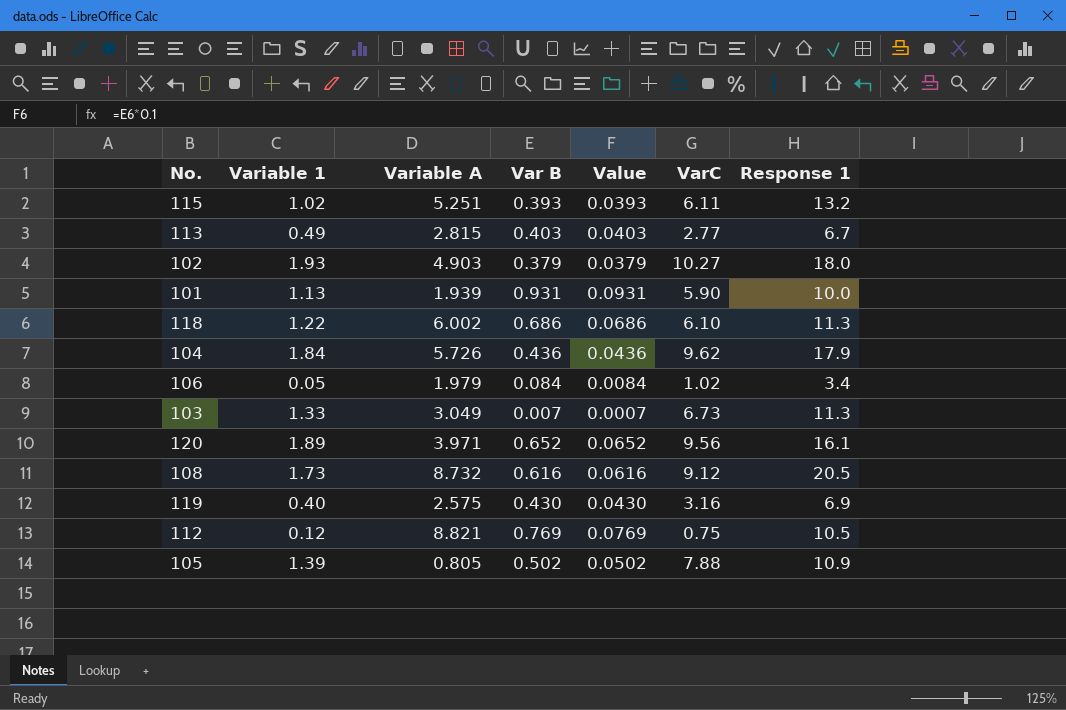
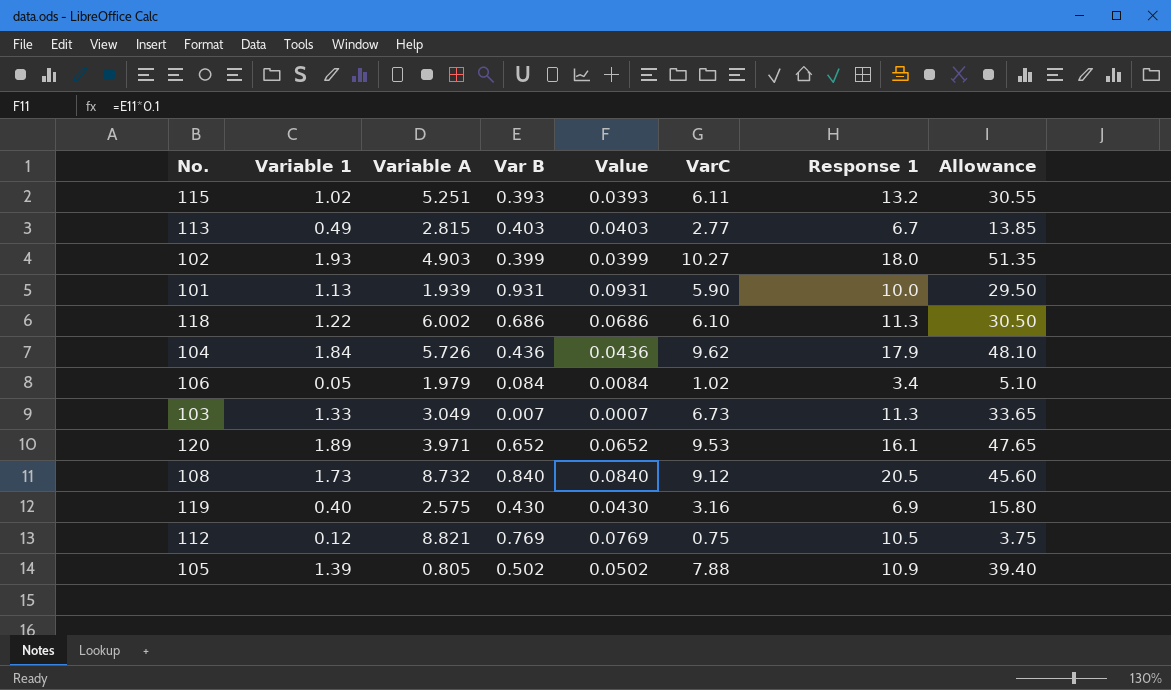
column Allowance | formula: none -> [VarC] * 5
102 | Var B: 0.379 -> 0.399
102 | Value: 0.0379 -> 0.0399
120 | VarC: 9.56 -> 9.53
108 | Var B: 0.616 -> 0.840
108 | Value: 0.0616 -> 0.0840

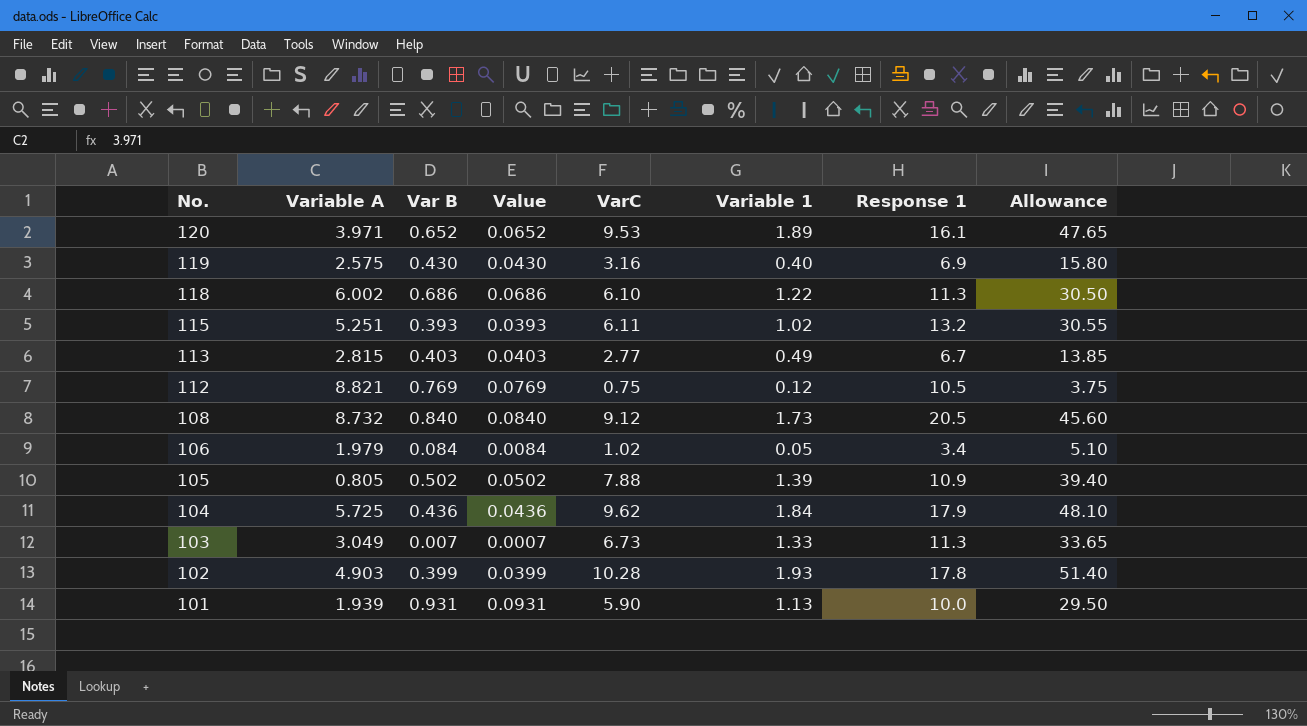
row order: none -> No. descending
column Variable 1 | position: 2 -> 6
104 | Variable A: 5.726 -> 5.725
102 | VarC: 10.27 -> 10.28
102 | Response 1: 18.0 -> 17.8
102 | Allowance: 51.35 -> 51.40

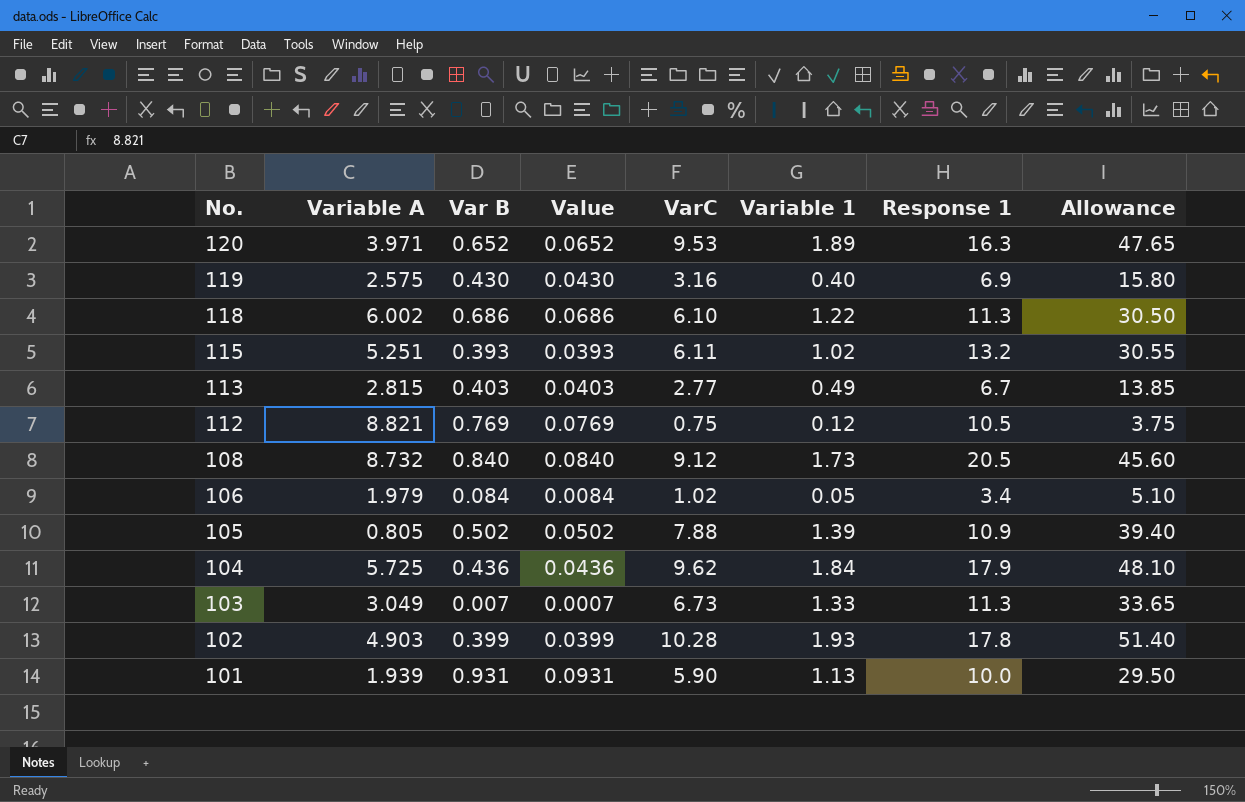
120 | Response 1: 16.1 -> 16.3

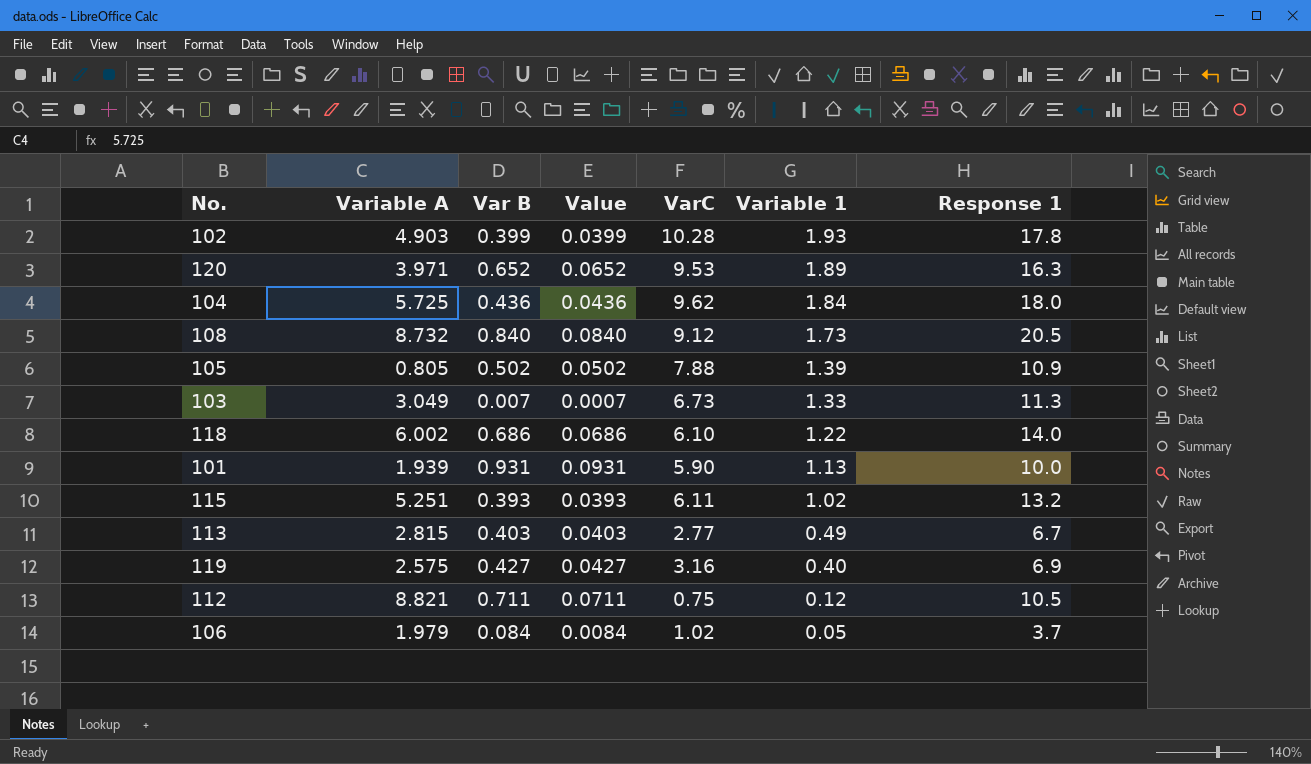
row order: No. descending -> Variable 1 descending
column Allowance | formula: [VarC] * 5 -> none
104 | Response 1: 17.9 -> 18.0
118 | Response 1: 11.3 -> 14.0
119 | Var B: 0.430 -> 0.427
119 | Value: 0.0430 -> 0.0427
112 | Var B: 0.769 -> 0.711
112 | Value: 0.0769 -> 0.0711
106 | Response 1: 3.4 -> 3.7

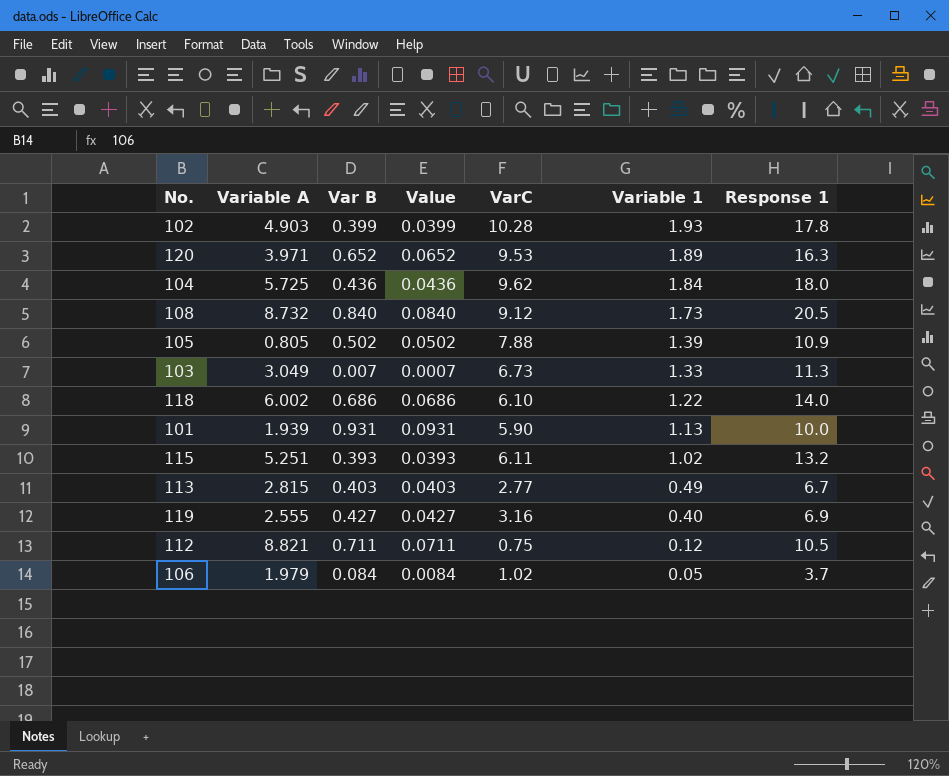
119 | Variable A: 2.575 -> 2.555

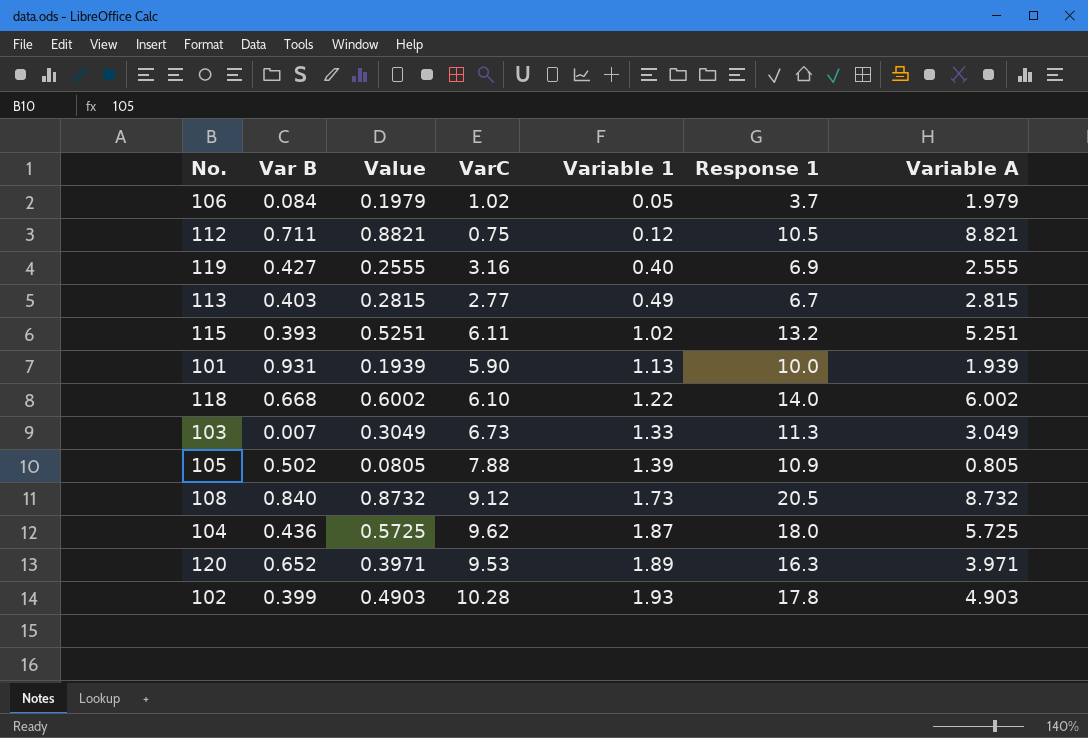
row order: Variable 1 descending -> Variable 1 ascending
column Value | formula: [Var B] * 0.1 -> [Variable A] * 0.1
column Variable A | position: 2 -> 7
118 | Var B: 0.686 -> 0.668
104 | Variable 1: 1.84 -> 1.87

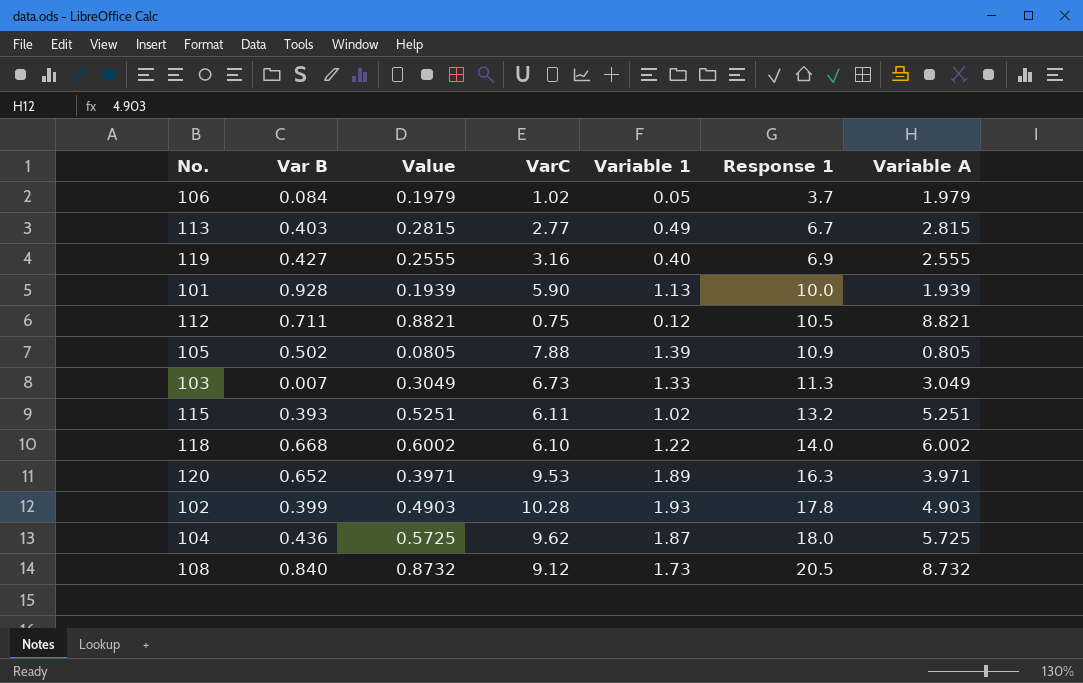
row order: Variable 1 ascending -> Response 1 ascending
101 | Var B: 0.931 -> 0.928

